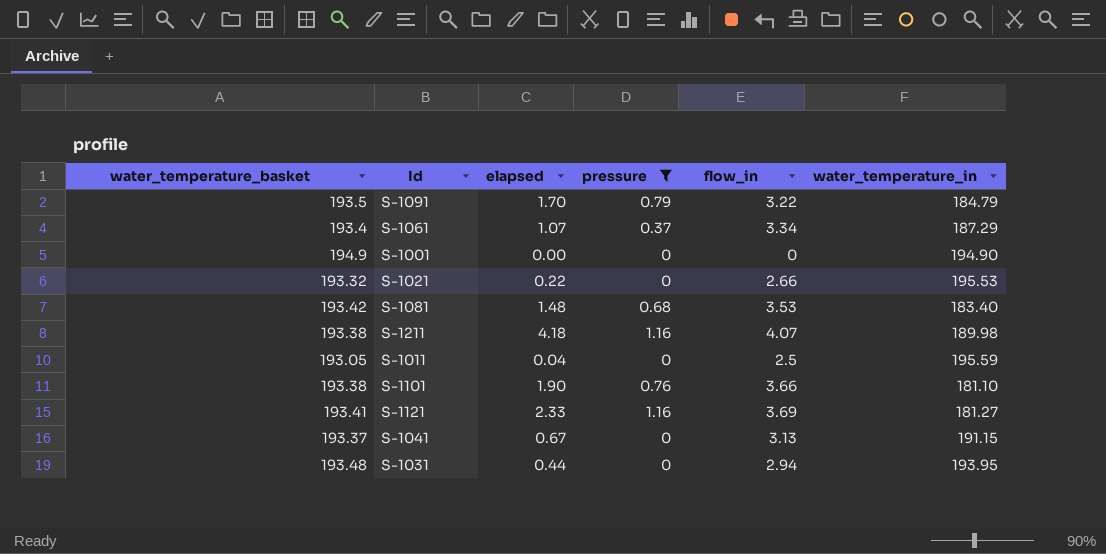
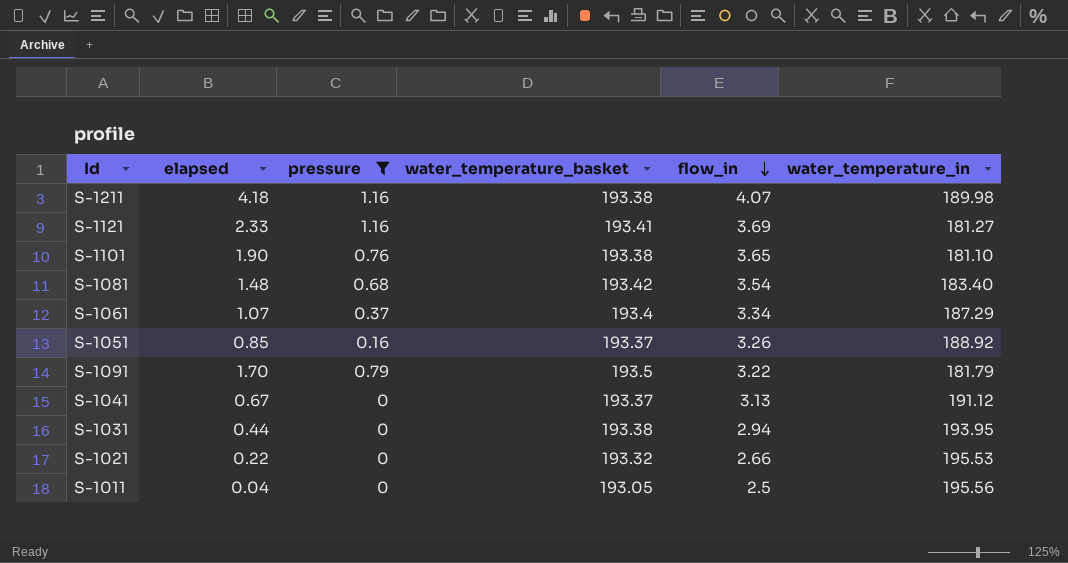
row order: none -> flow_in descending
column water_temperature_basket | position: 1 -> 4
row S-1001: 194.9 | 0.00 | 0 | 0 | 194.90 -> none
S-1101 | flow_in: 3.66 -> 3.65
S-1081 | flow_in: 3.53 -> 3.54
row S-1051: none -> 0.85 | 0.16 | 193.37 | 3.26 | 188.92
S-1091 | water_temperature_in: 184.79 -> 181.79
S-1041 | water_temperature_in: 191.15 -> 191.12
S-1031 | water_temperature_basket: 193.48 -> 193.38
S-1011 | water_temperature_in: 195.59 -> 195.56

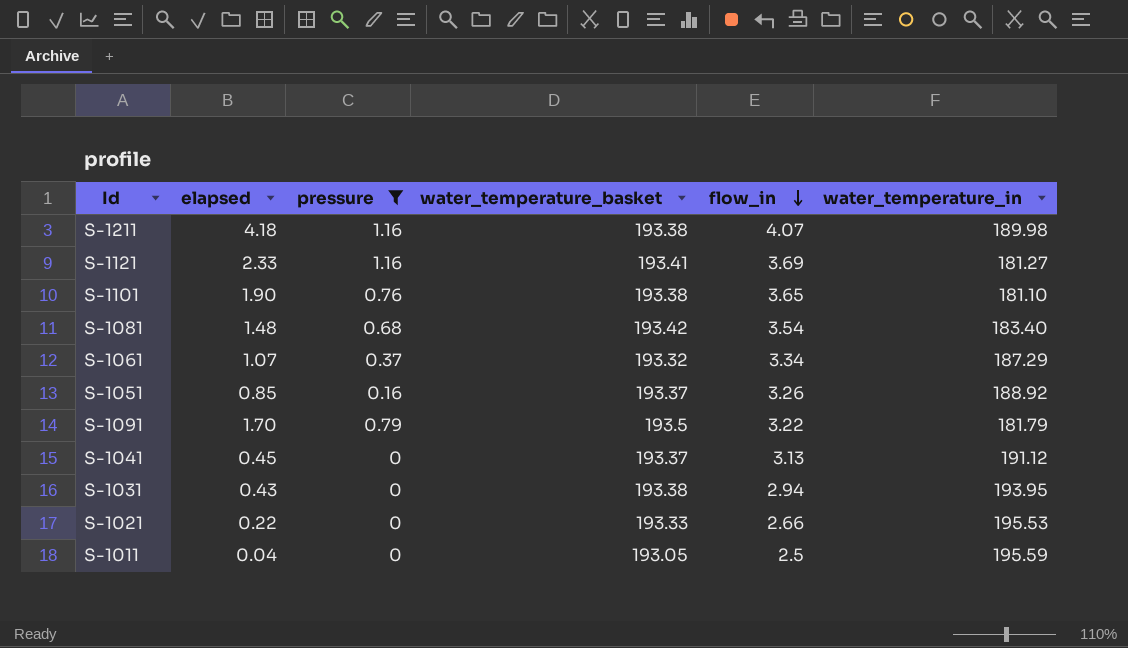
S-1061 | water_temperature_basket: 193.4 -> 193.32
S-1041 | elapsed: 0.67 -> 0.45
S-1031 | elapsed: 0.44 -> 0.43
S-1021 | water_temperature_basket: 193.32 -> 193.33
S-1011 | water_temperature_in: 195.56 -> 195.59

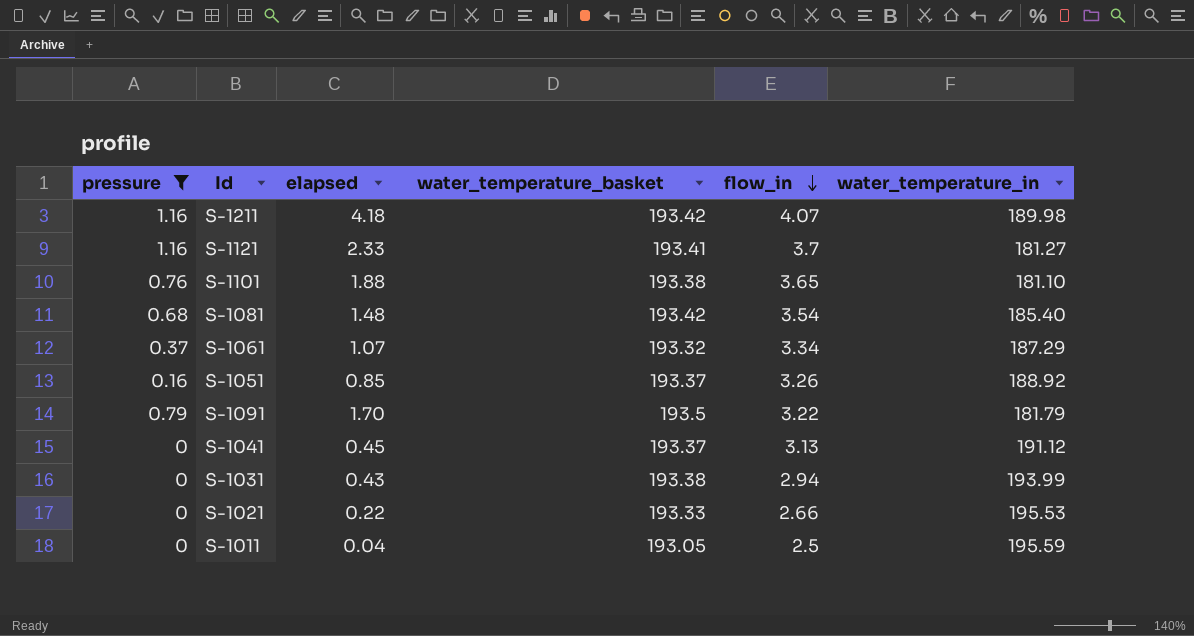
column pressure | position: 3 -> 1
S-1211 | water_temperature_basket: 193.38 -> 193.42
S-1121 | flow_in: 3.69 -> 3.7
S-1101 | elapsed: 1.90 -> 1.88
S-1081 | water_temperature_in: 183.40 -> 185.40
S-1031 | water_temperature_in: 193.95 -> 193.99

